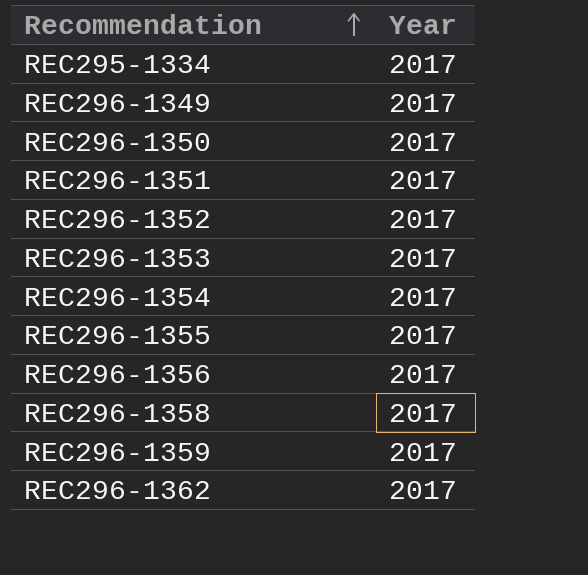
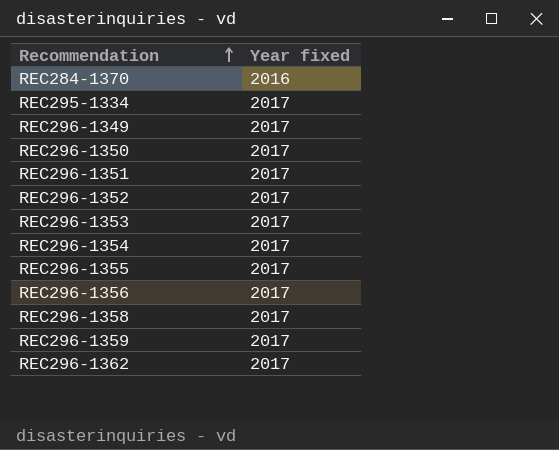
column name: Year -> Year fixed
row REC284-1370: none -> 2016

